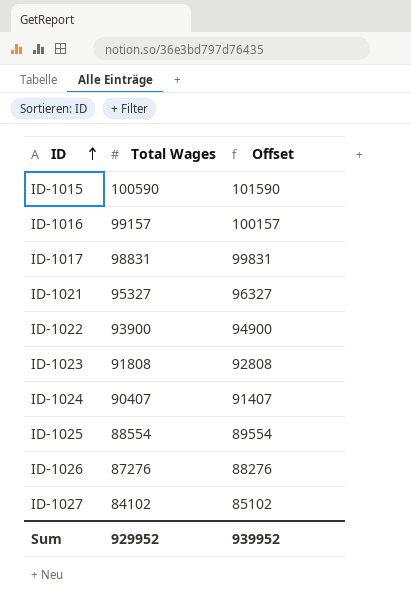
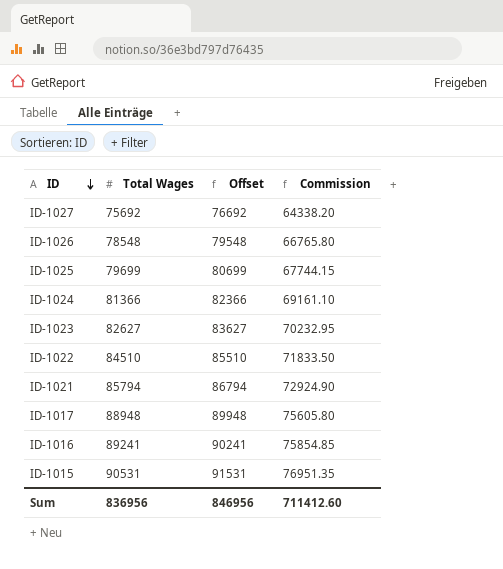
row order: ID ascending -> ID descending
column Commission | formula: none -> [Total Wages] * 0.85
ID-1027 | Total Wages: 84102 -> 75692
ID-1027 | Offset: 85102 -> 76692
ID-1026 | Total Wages: 87276 -> 78548
ID-1026 | Offset: 88276 -> 79548
ID-1025 | Total Wages: 88554 -> 79699
ID-1025 | Offset: 89554 -> 80699
ID-1024 | Total Wages: 90407 -> 81366
ID-1024 | Offset: 91407 -> 82366
ID-1023 | Total Wages: 91808 -> 82627
ID-1023 | Offset: 92808 -> 83627
ID-1022 | Total Wages: 93900 -> 84510
ID-1022 | Offset: 94900 -> 85510
ID-1021 | Total Wages: 95327 -> 85794
ID-1021 | Offset: 96327 -> 86794
ID-1017 | Total Wages: 98831 -> 88948
ID-1017 | Offset: 99831 -> 89948
ID-1016 | Total Wages: 99157 -> 89241
ID-1016 | Offset: 100157 -> 90241
ID-1015 | Total Wages: 100590 -> 90531
ID-1015 | Offset: 101590 -> 91531
Sum | Total Wages: 929952 -> 836956
Sum | Offset: 939952 -> 846956

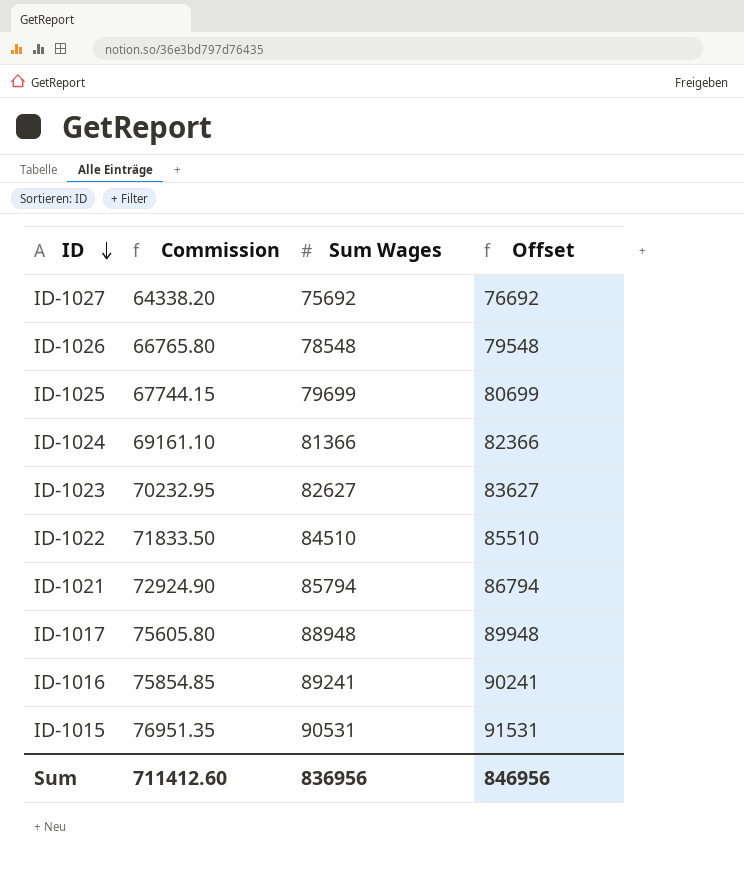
column Commission | position: 4 -> 2
column name: Total Wages -> Sum Wages

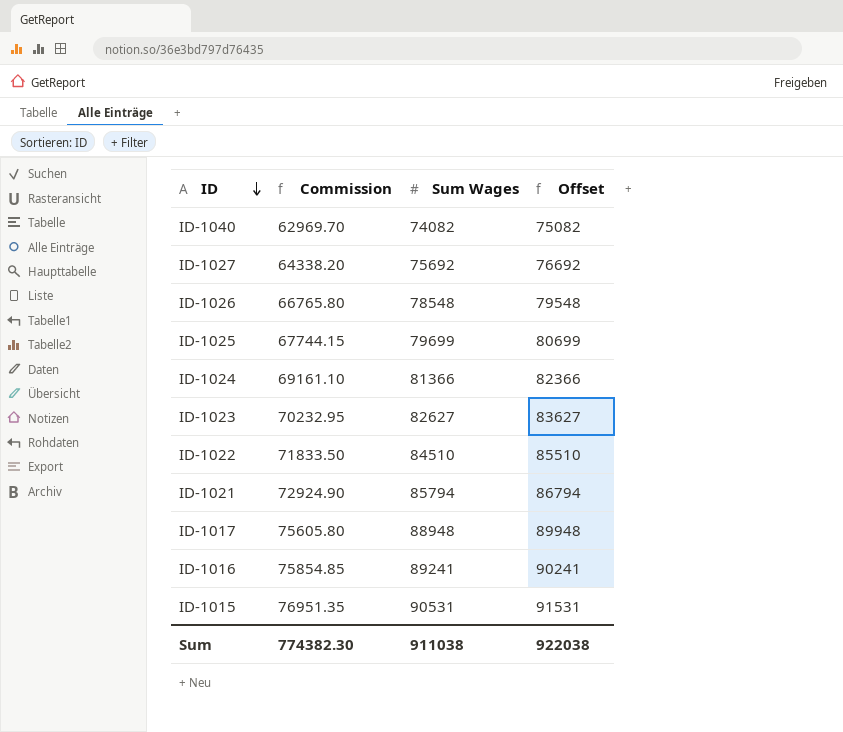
row ID-1040: none -> 62969.70 | 74082 | 75082
Sum | Commission: 711412.60 -> 774382.30
Sum | Sum Wages: 836956 -> 911038
Sum | Offset: 846956 -> 922038

